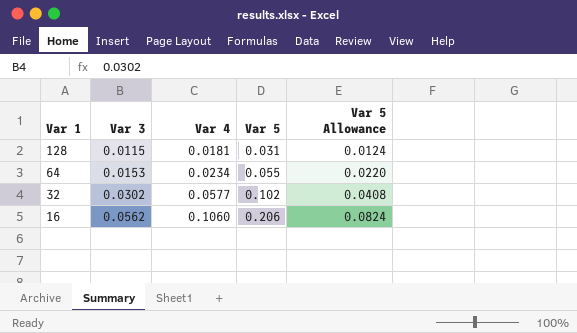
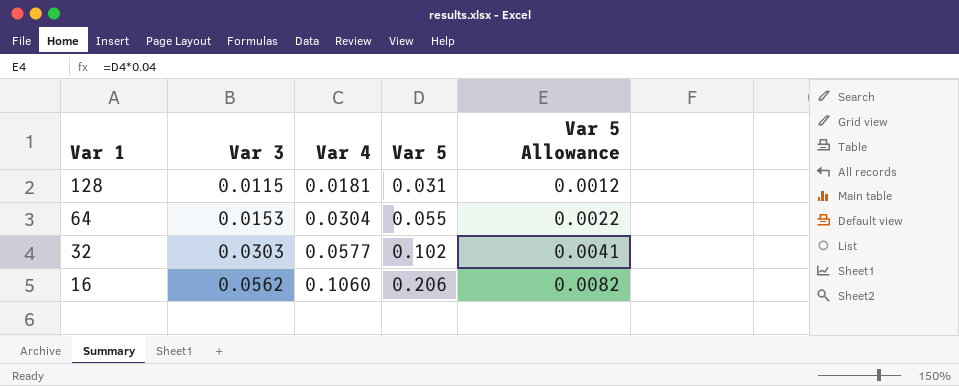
column Var 5 Allowance | formula: [Var 5] * 0.4 -> [Var 5] * 0.04
64 | Var 4: 0.0234 -> 0.0304
32 | Var 3: 0.0302 -> 0.0303

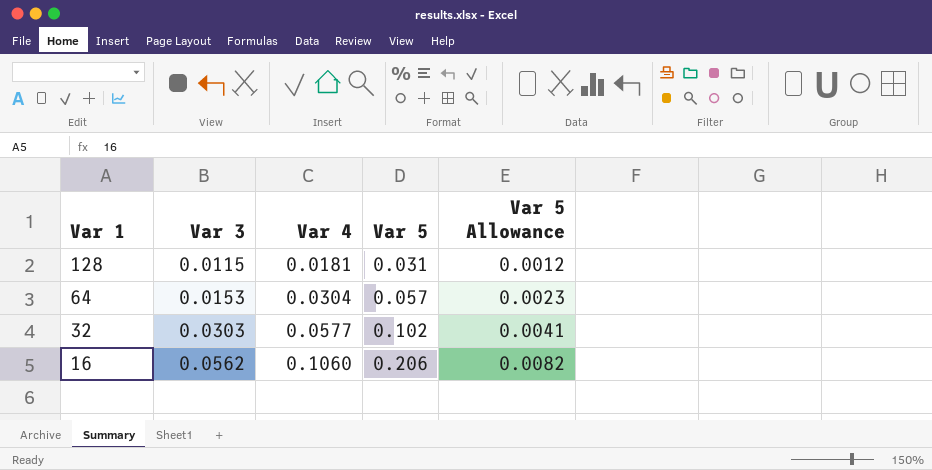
64 | Var 5: 0.055 -> 0.057
64 | Var 5 Allowance: 0.0022 -> 0.0023

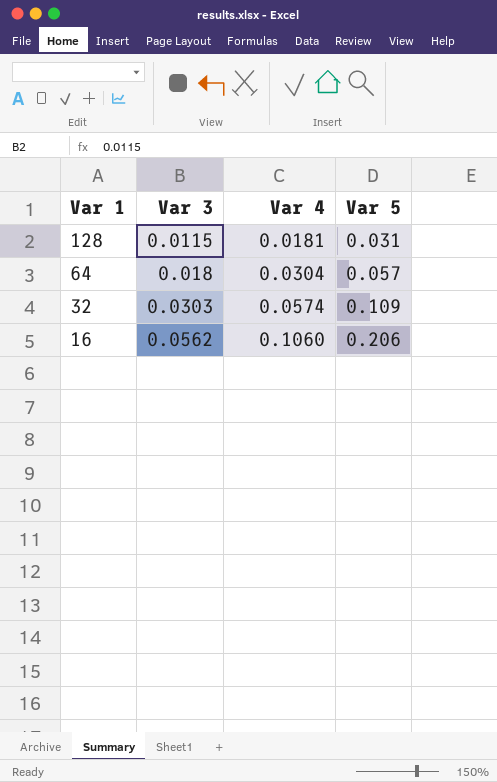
column Var 5 Allowance | formula: [Var 5] * 0.04 -> none
64 | Var 3: 0.0153 -> 0.018
32 | Var 4: 0.0577 -> 0.0574
32 | Var 5: 0.102 -> 0.109

